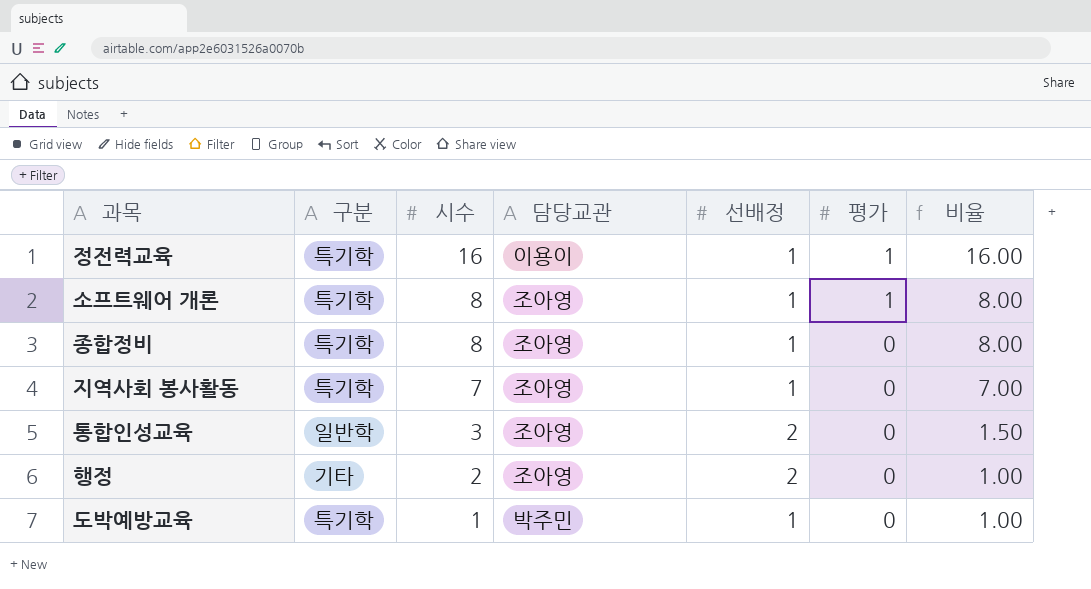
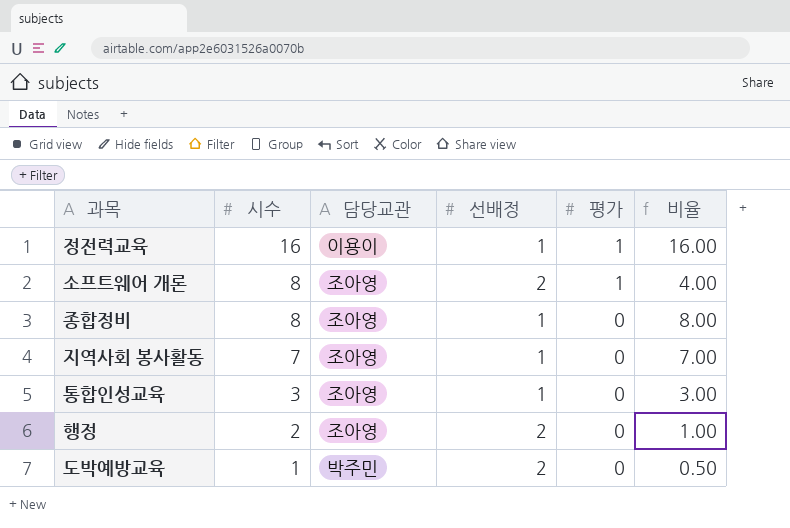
column 구분 | position: 2 -> none
소프트웨어 개론 | 선배정: 1 -> 2
소프트웨어 개론 | 비율: 8.00 -> 4.00
통합인성교육 | 선배정: 2 -> 1
통합인성교육 | 비율: 1.50 -> 3.00
도박예방교육 | 선배정: 1 -> 2
도박예방교육 | 비율: 1.00 -> 0.50

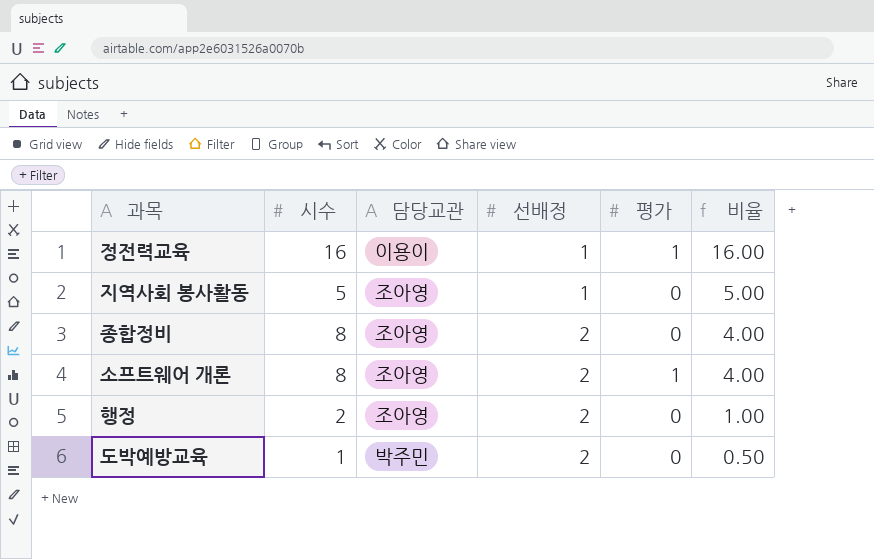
row order: 시수 descending -> 선배정 ascending
row 통합인성교육: 3 | 조아영 | 1 | 0 | 3.00 -> none
지역사회 봉사활동 | 시수: 7 -> 5
지역사회 봉사활동 | 비율: 7.00 -> 5.00
종합정비 | 선배정: 1 -> 2
종합정비 | 비율: 8.00 -> 4.00

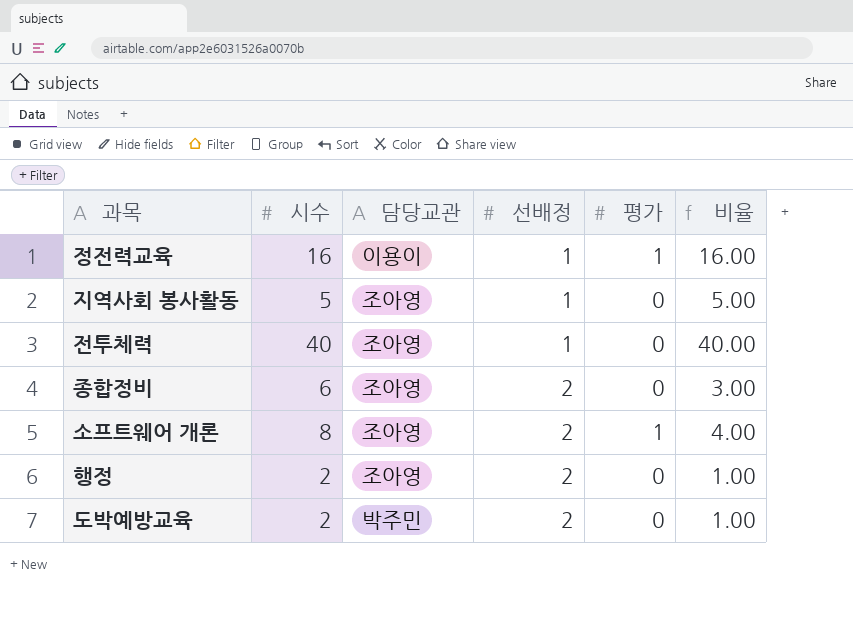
row 전투체력: none -> 40 | 조아영 | 1 | 0 | 40.00
종합정비 | 시수: 8 -> 6
종합정비 | 비율: 4.00 -> 3.00
도박예방교육 | 시수: 1 -> 2
도박예방교육 | 비율: 0.50 -> 1.00

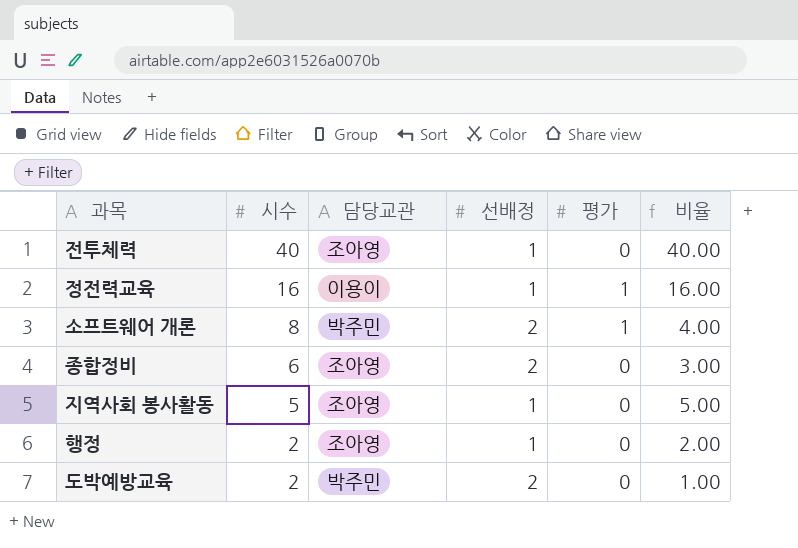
row order: 선배정 ascending -> 시수 descending
소프트웨어 개론 | 담당교관: 조아영 -> 박주민
행정 | 선배정: 2 -> 1
행정 | 비율: 1.00 -> 2.00

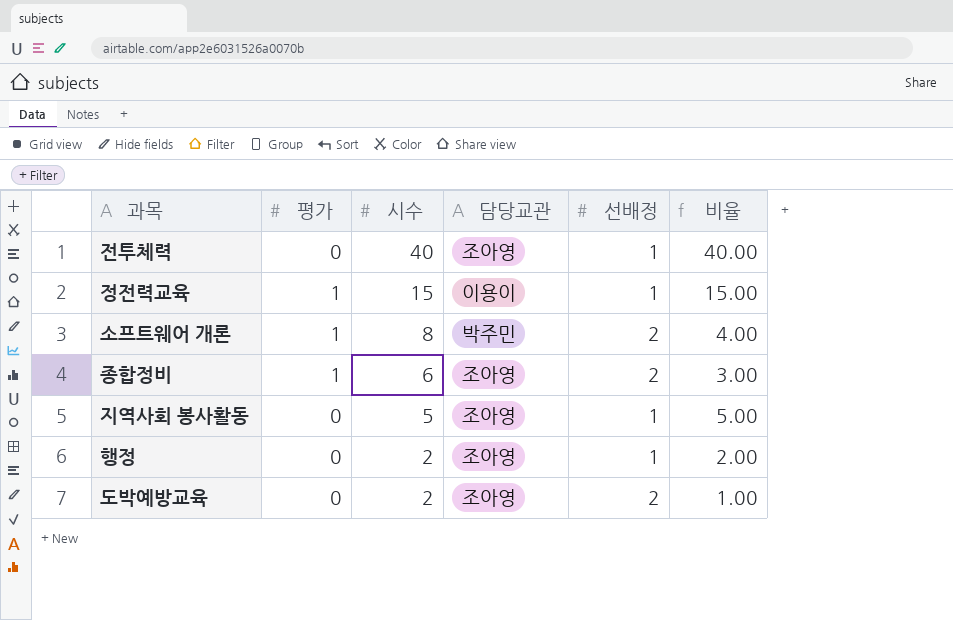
column 평가 | position: 5 -> 2
정전력교육 | 시수: 16 -> 15
정전력교육 | 비율: 16.00 -> 15.00
종합정비 | 평가: 0 -> 1
도박예방교육 | 담당교관: 박주민 -> 조아영

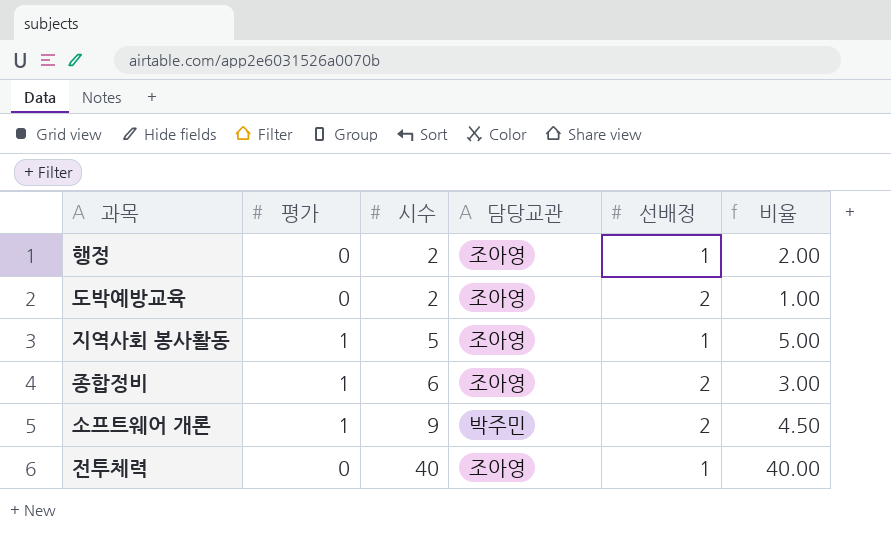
row order: 시수 descending -> 시수 ascending
row 정전력교육: 1 | 15 | 이용이 | 1 | 15.00 -> none
지역사회 봉사활동 | 평가: 0 -> 1
소프트웨어 개론 | 시수: 8 -> 9
소프트웨어 개론 | 비율: 4.00 -> 4.50

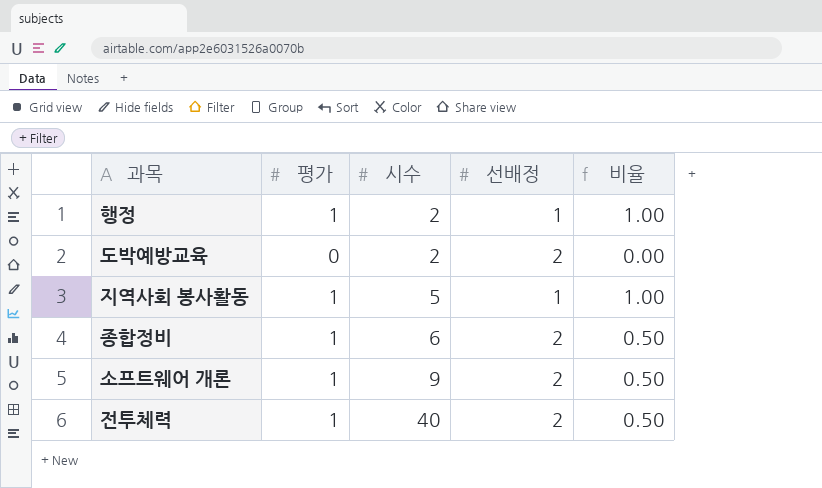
column 담당교관 | position: 4 -> none
column 비율 | formula: [시수] / [선배정] -> [평가] / [선배정]
행정 | 평가: 0 -> 1
전투체력 | 평가: 0 -> 1
전투체력 | 선배정: 1 -> 2

